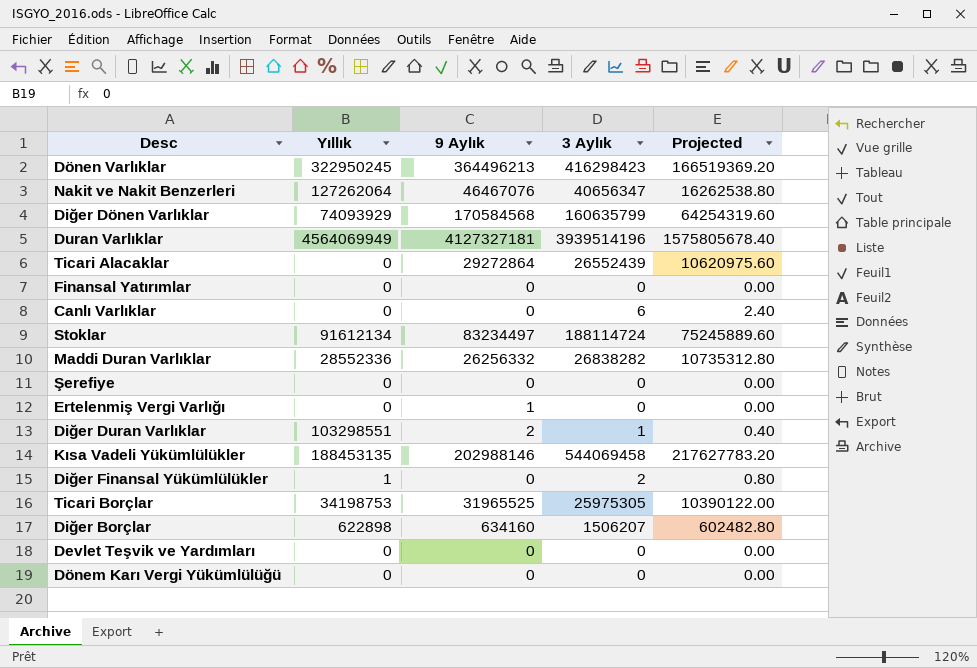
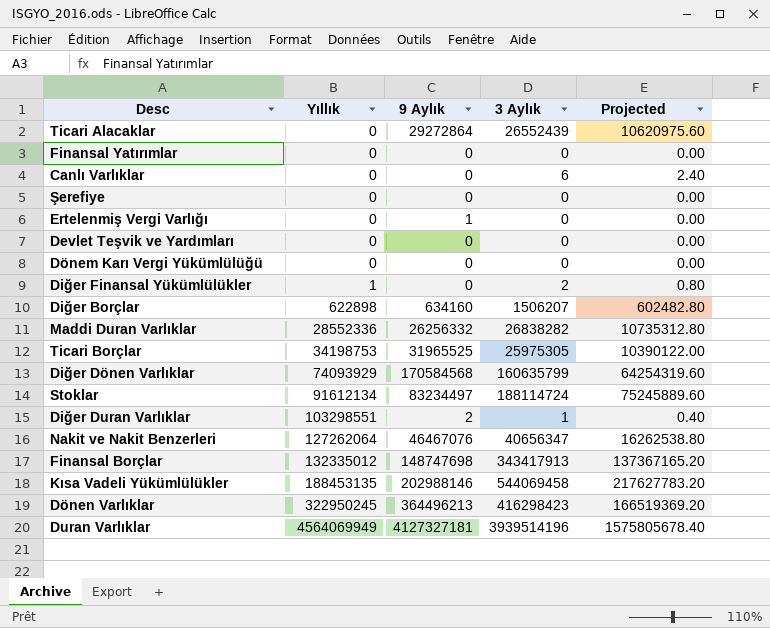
row order: none -> Yıllık ascending
row Finansal Borçlar: none -> 132335012 | 148747698 | 343417913 | 137367165.20

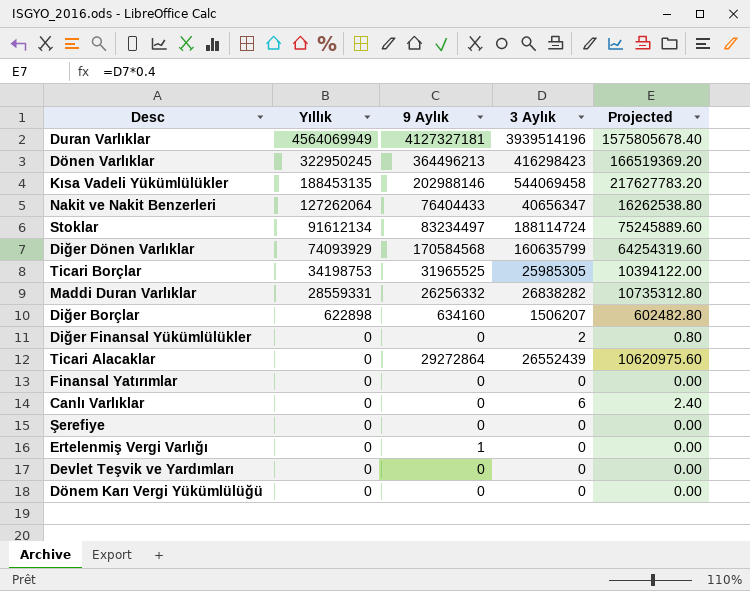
row order: Yıllık ascending -> Yıllık descending
row Diğer Duran Varlıklar: 103298551 | 2 | 1 | 0.40 -> none
row Finansal Borçlar: 132335012 | 148747698 | 343417913 | 137367165.20 -> none
Nakit ve Nakit Benzerleri | 9 Aylık: 46467076 -> 76404433
Ticari Borçlar | 3 Aylık: 25975305 -> 25985305
Ticari Borçlar | Projected: 10390122.00 -> 10394122.00
Maddi Duran Varlıklar | Yıllık: 28552336 -> 28559331
Diğer Finansal Yükümlülükler | Yıllık: 1 -> 0

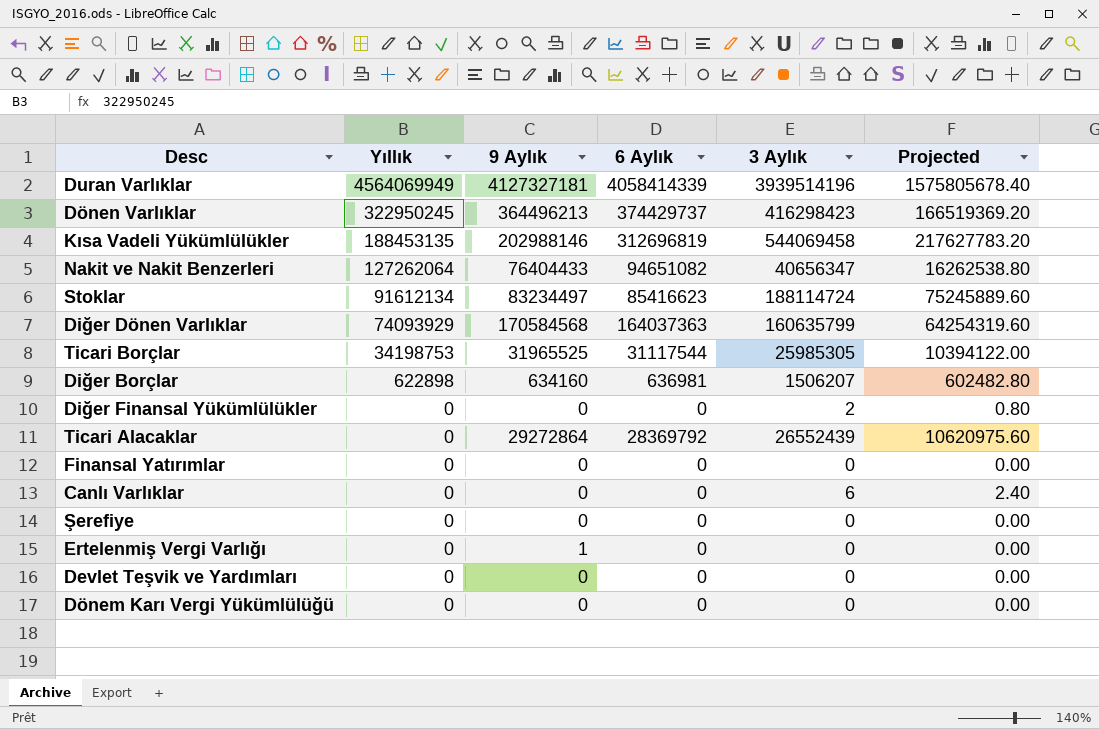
column 6 Aylık | position: none -> 4
row Maddi Duran Varlıklar: 28559331 | 26256332 | 26838282 | 10735312.80 -> none

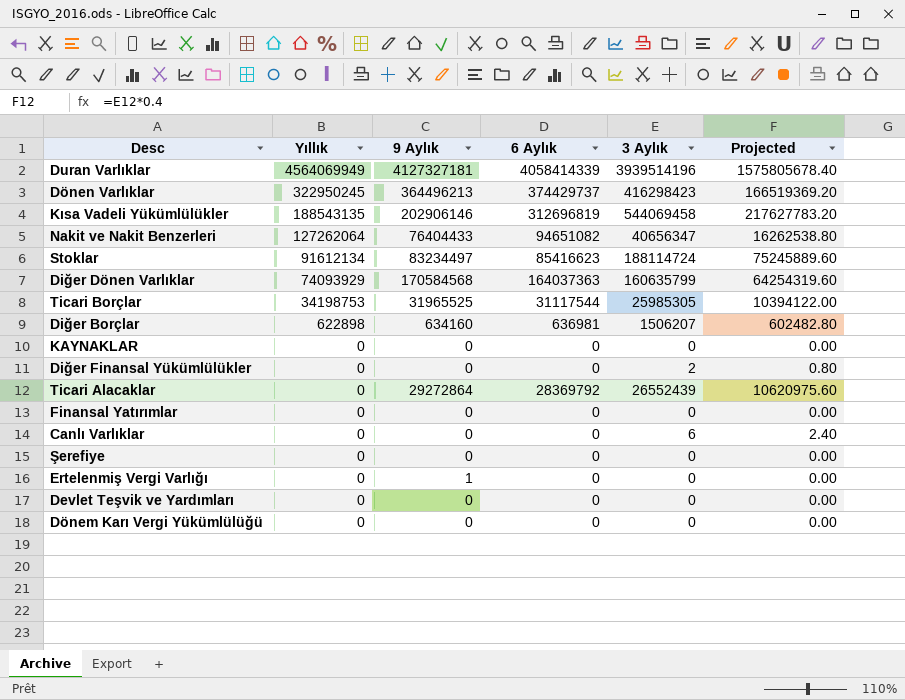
Kısa Vadeli Yükümlülükler | Yıllık: 188453135 -> 188543135
Kısa Vadeli Yükümlülükler | 9 Aylık: 202988146 -> 202906146
row KAYNAKLAR: none -> 0 | 0 | 0 | 0 | 0.00

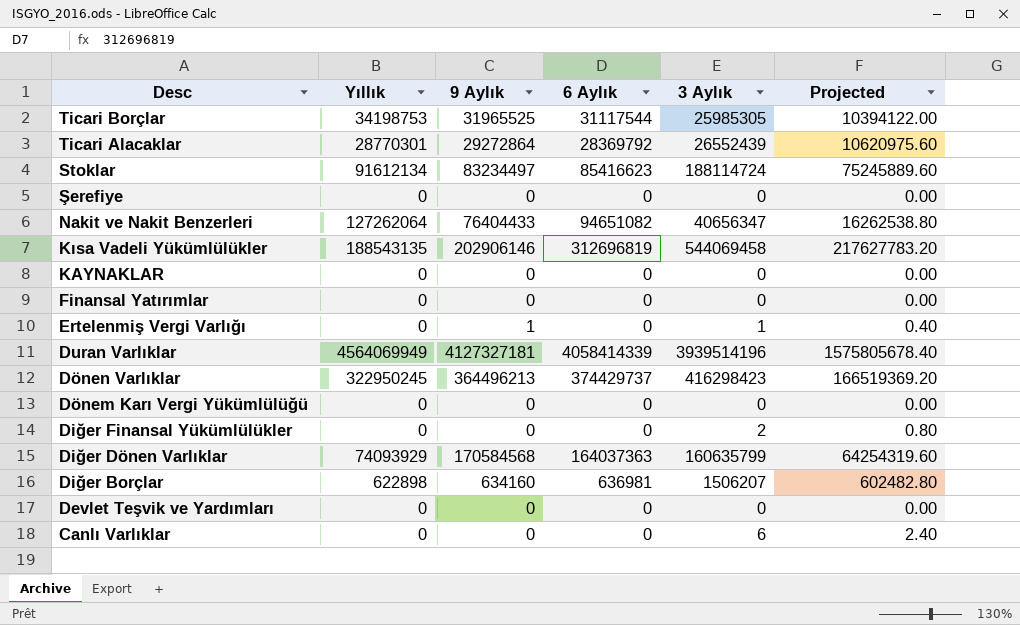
row order: Yıllık descending -> Desc descending
Ticari Alacaklar | Yıllık: 0 -> 28770301
Ertelenmiş Vergi Varlığı | 3 Aylık: 0 -> 1
Ertelenmiş Vergi Varlığı | Projected: 0.00 -> 0.40

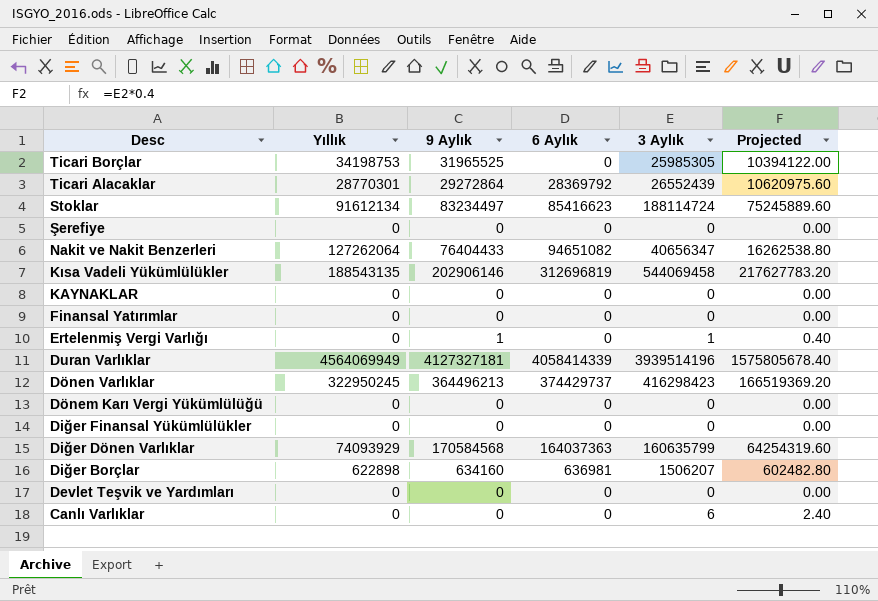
Ticari Borçlar | 6 Aylık: 31117544 -> 0
Diğer Finansal Yükümlülükler | 3 Aylık: 2 -> 0
Diğer Finansal Yükümlülükler | Projected: 0.80 -> 0.00

